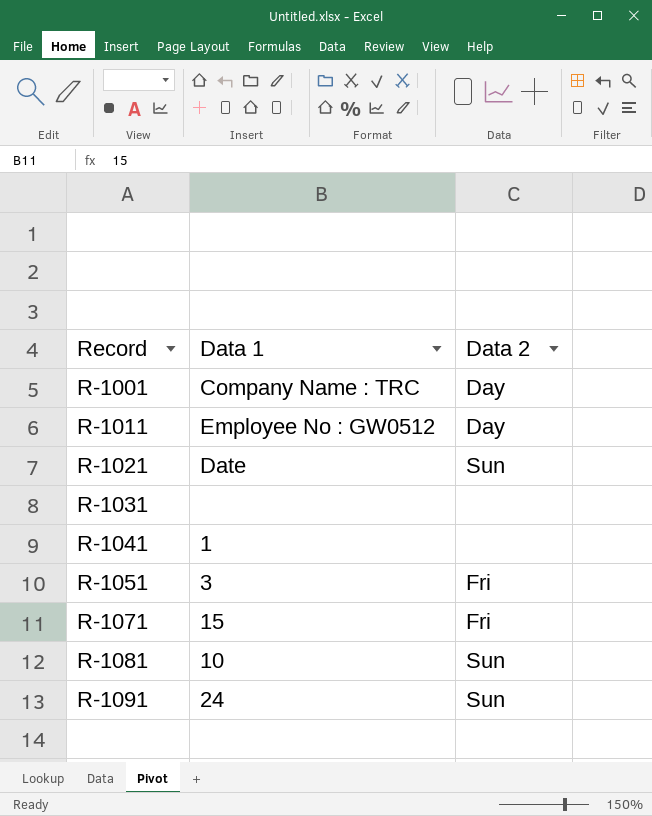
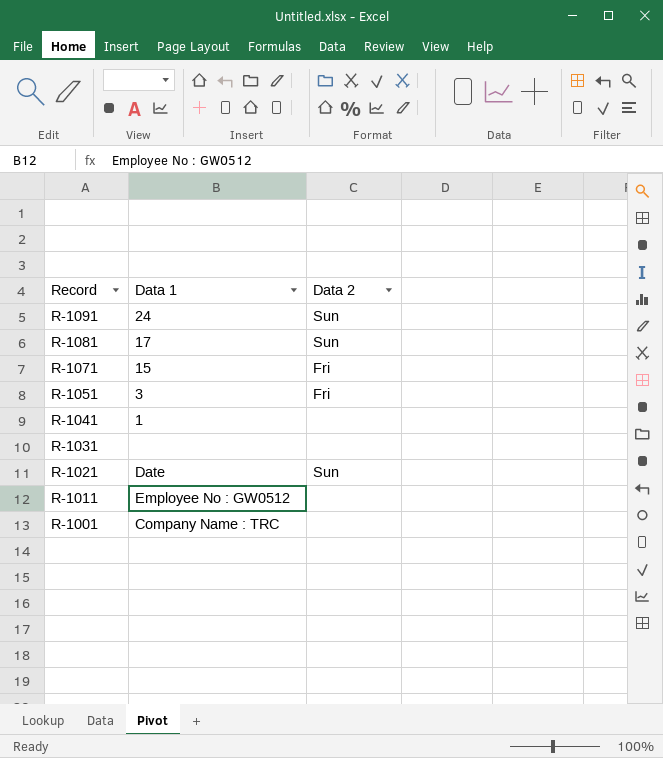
row order: Record ascending -> Record descending
R-1081 | Data 1: 10 -> 17
R-1011 | Data 2: Day -> none
R-1001 | Data 2: Day -> none

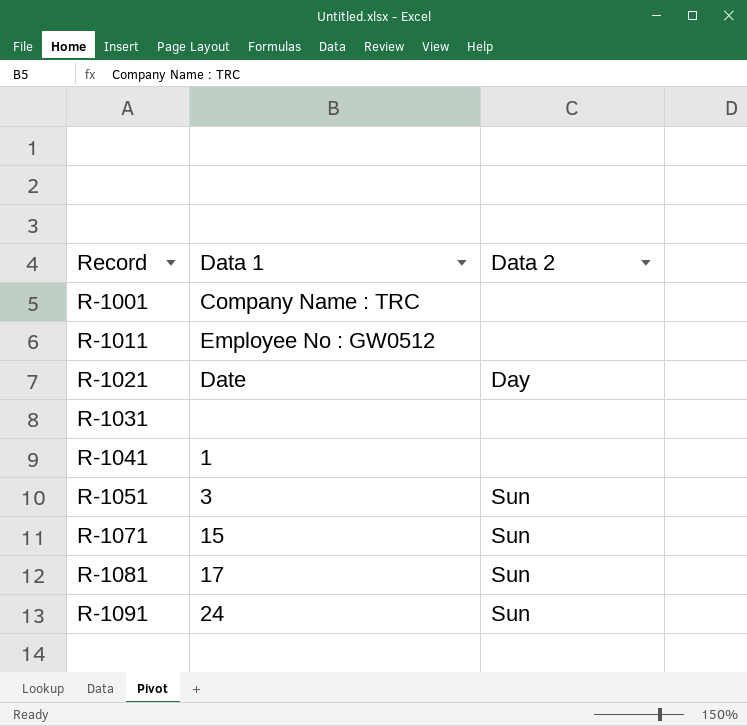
row order: Record descending -> Record ascending
R-1021 | Data 2: Sun -> Day
R-1051 | Data 2: Fri -> Sun
R-1071 | Data 2: Fri -> Sun

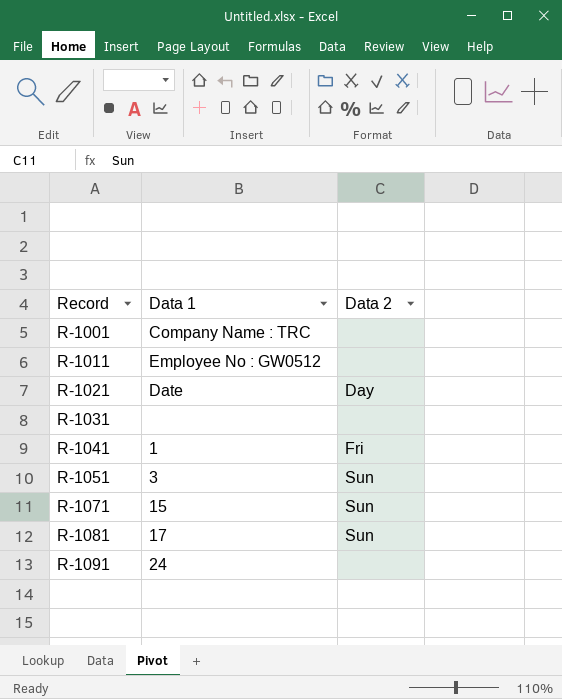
R-1041 | Data 2: none -> Fri
R-1091 | Data 2: Sun -> none

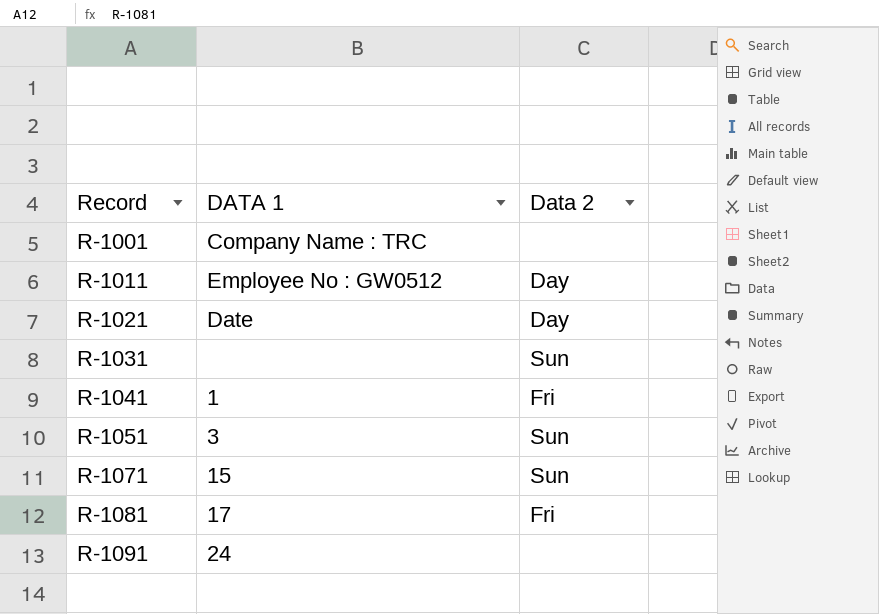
column name: Data 1 -> DATA 1
R-1011 | Data 2: none -> Day
R-1031 | Data 2: none -> Sun
R-1081 | Data 2: Sun -> Fri

